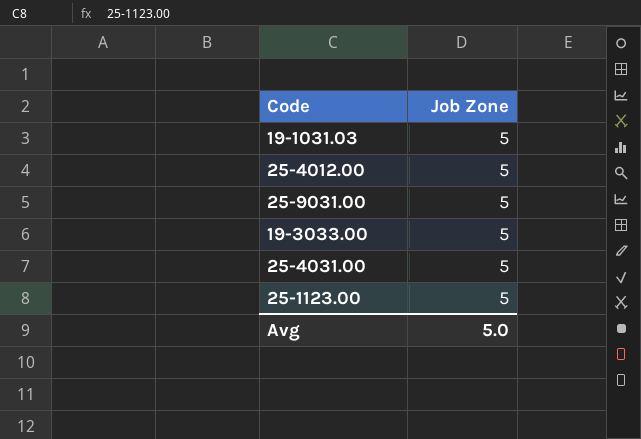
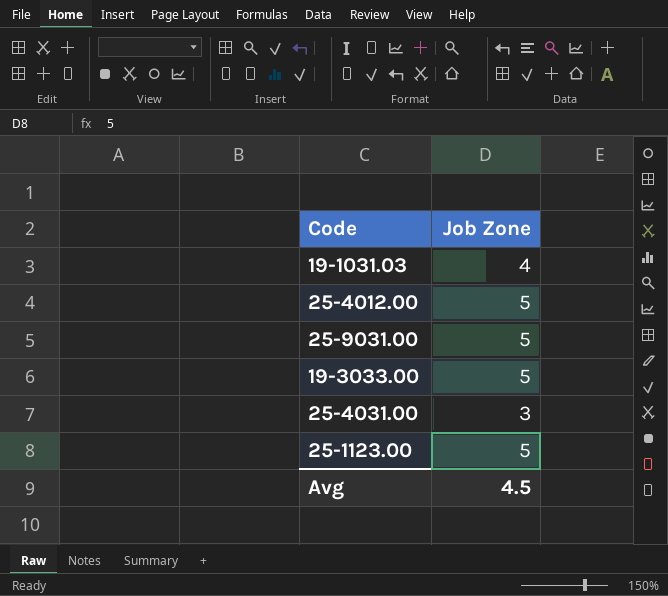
19-1031.03 | Job Zone: 5 -> 4
25-4031.00 | Job Zone: 5 -> 3
Avg | Job Zone: 5.0 -> 4.5

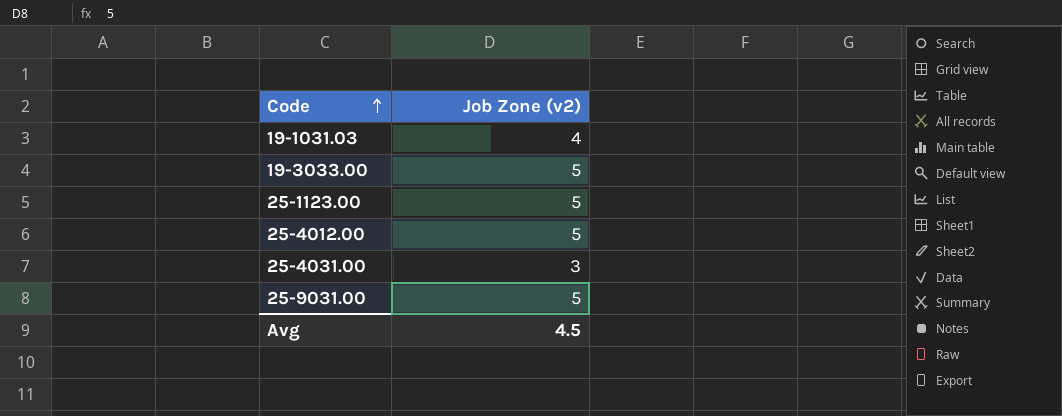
row order: none -> Code ascending
column name: Job Zone -> Job Zone (v2)

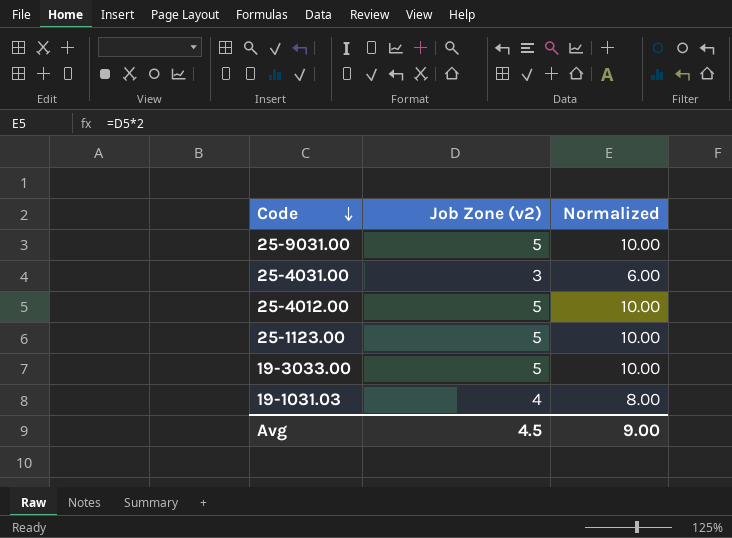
row order: Code ascending -> Code descending
column Normalized | formula: none -> [Job Zone (v2)] * 2

